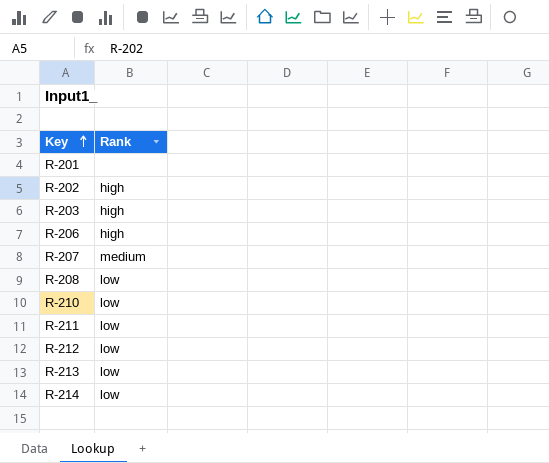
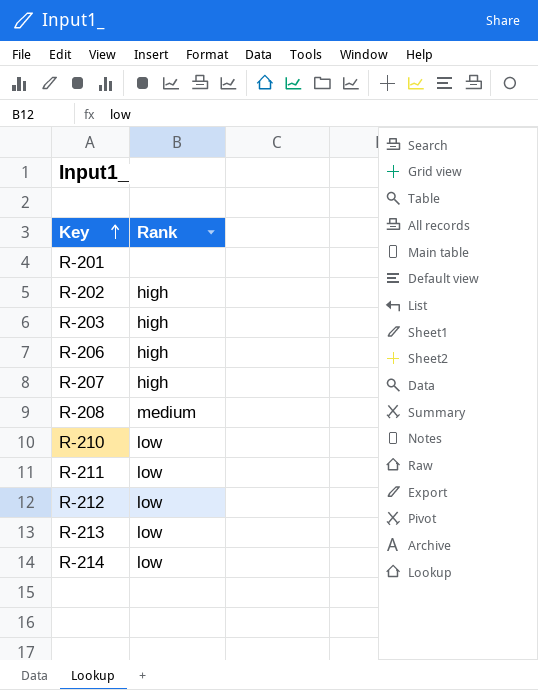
R-207 | Rank: medium -> high
R-208 | Rank: low -> medium

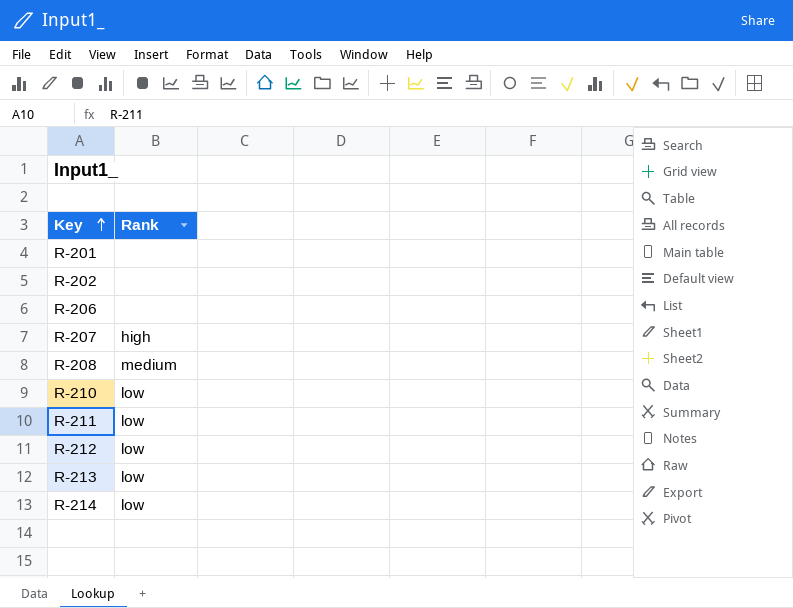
row R-203: high -> none
R-202 | Rank: high -> none
R-206 | Rank: high -> none

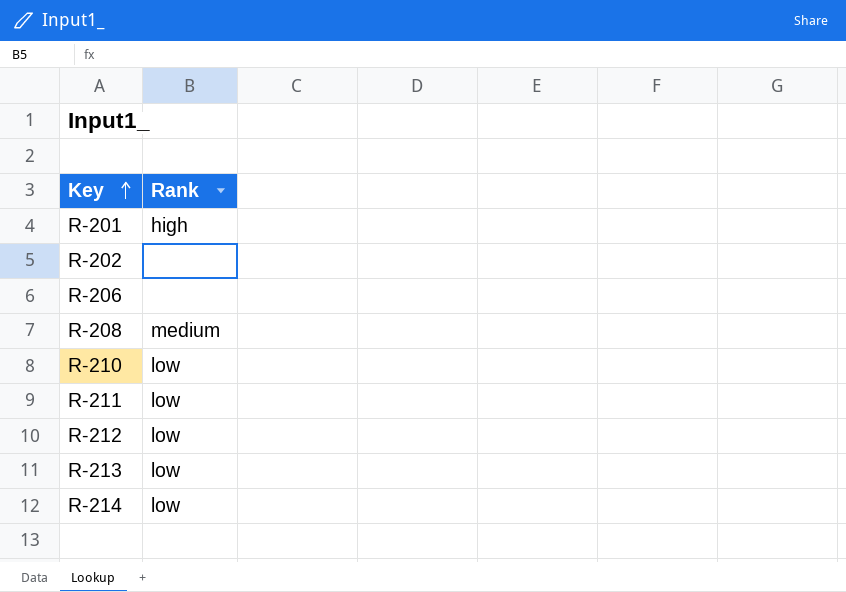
row R-207: high -> none
R-201 | Rank: none -> high

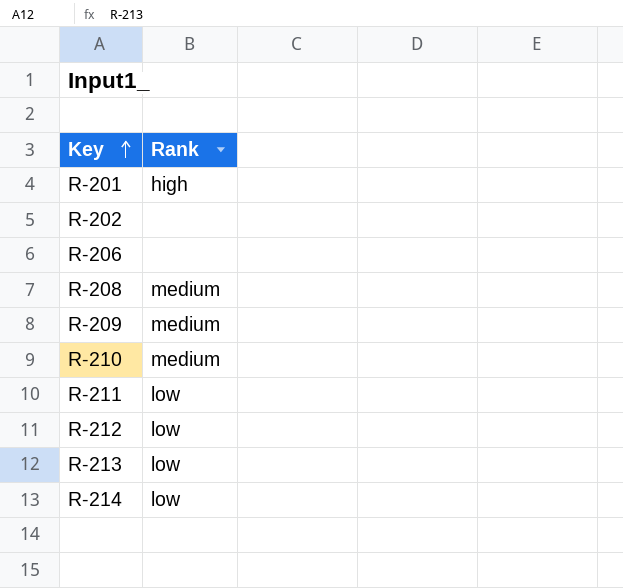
row R-209: none -> medium
R-210 | Rank: low -> medium

